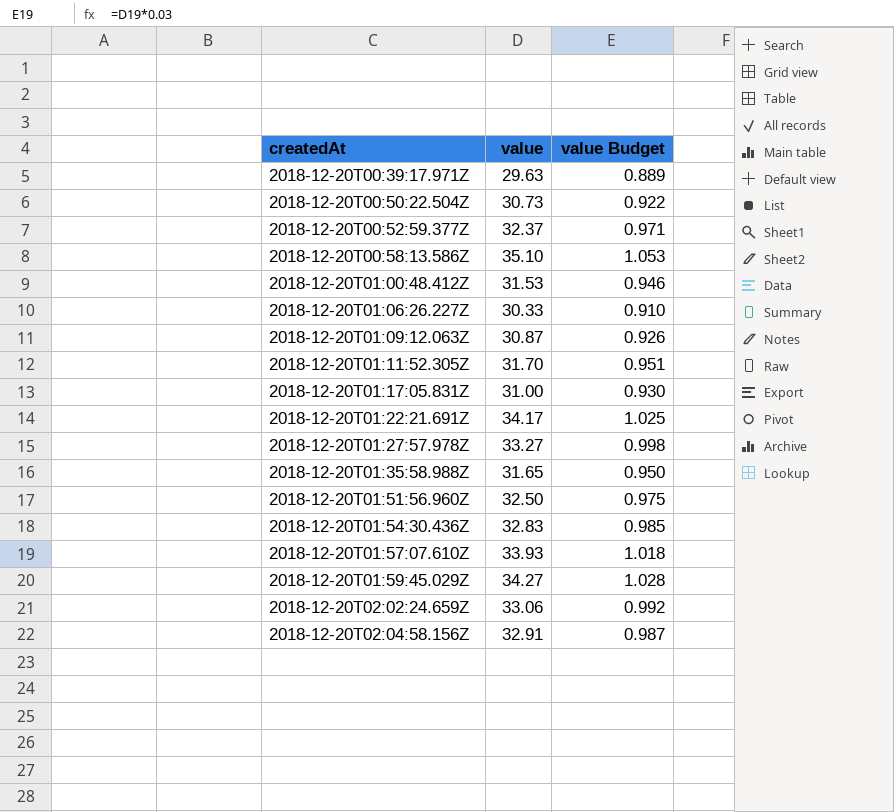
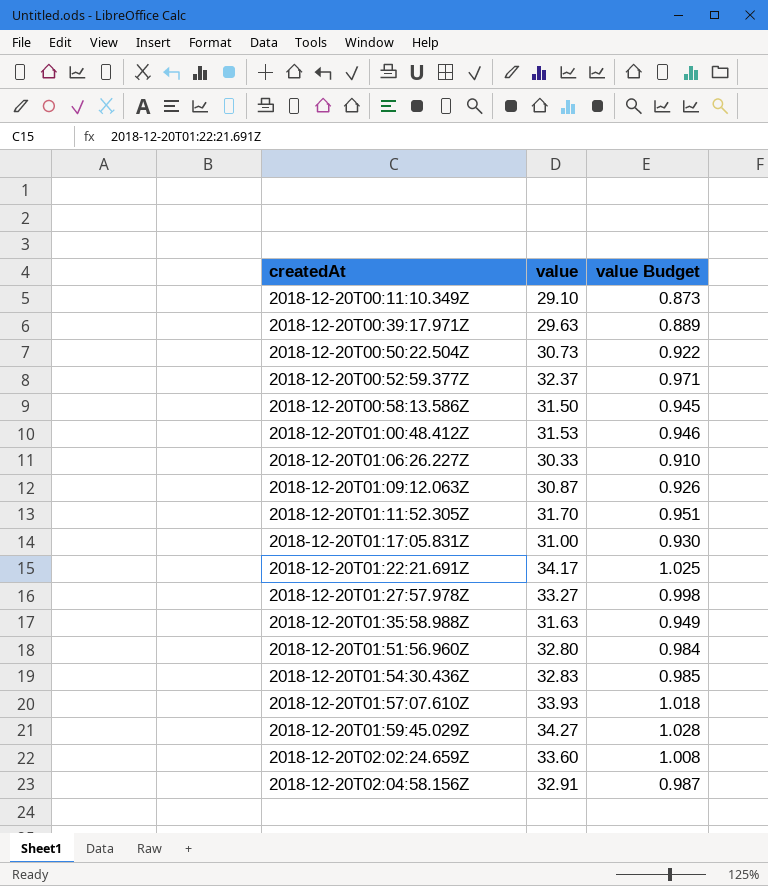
row 2018-12-20T00:11:10.349Z: none -> 29.10 | 0.873
2018-12-20T00:58:13.586Z | value: 35.10 -> 31.50
2018-12-20T00:58:13.586Z | value Budget: 1.053 -> 0.945
2018-12-20T01:35:58.988Z | value: 31.65 -> 31.63
2018-12-20T01:35:58.988Z | value Budget: 0.950 -> 0.949
2018-12-20T01:51:56.960Z | value: 32.50 -> 32.80
2018-12-20T01:51:56.960Z | value Budget: 0.975 -> 0.984
2018-12-20T02:02:24.659Z | value: 33.06 -> 33.60
2018-12-20T02:02:24.659Z | value Budget: 0.992 -> 1.008

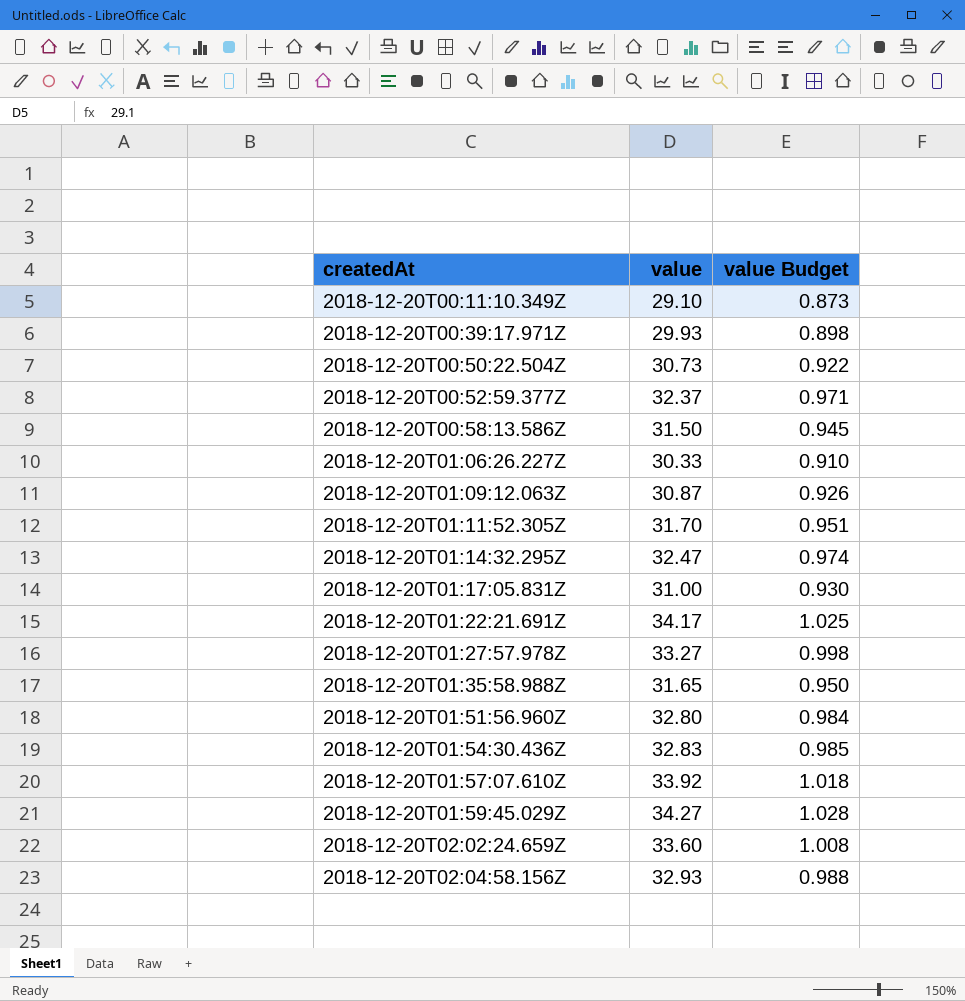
row 2018-12-20T01:00:48.412Z: 31.53 | 0.946 -> none
2018-12-20T00:39:17.971Z | value: 29.63 -> 29.93
2018-12-20T00:39:17.971Z | value Budget: 0.889 -> 0.898
row 2018-12-20T01:14:32.295Z: none -> 32.47 | 0.974
2018-12-20T01:35:58.988Z | value: 31.63 -> 31.65
2018-12-20T01:35:58.988Z | value Budget: 0.949 -> 0.950
2018-12-20T01:57:07.610Z | value: 33.93 -> 33.92
2018-12-20T02:04:58.156Z | value: 32.91 -> 32.93
2018-12-20T02:04:58.156Z | value Budget: 0.987 -> 0.988

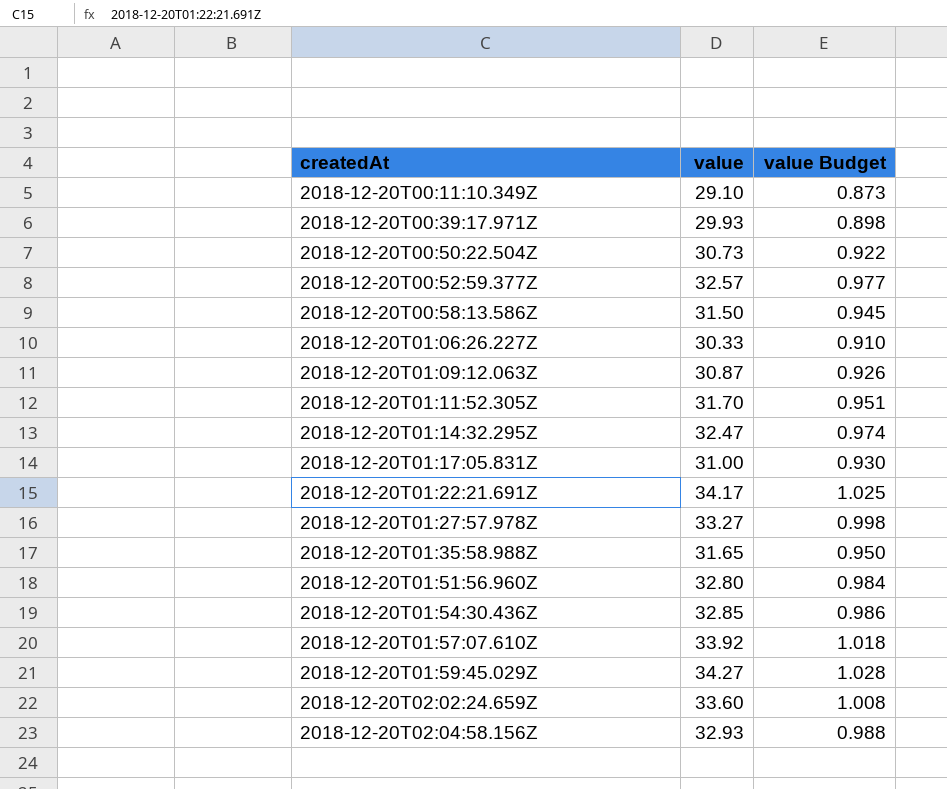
2018-12-20T00:52:59.377Z | value: 32.37 -> 32.57
2018-12-20T00:52:59.377Z | value Budget: 0.971 -> 0.977
2018-12-20T01:54:30.436Z | value: 32.83 -> 32.85
2018-12-20T01:54:30.436Z | value Budget: 0.985 -> 0.986

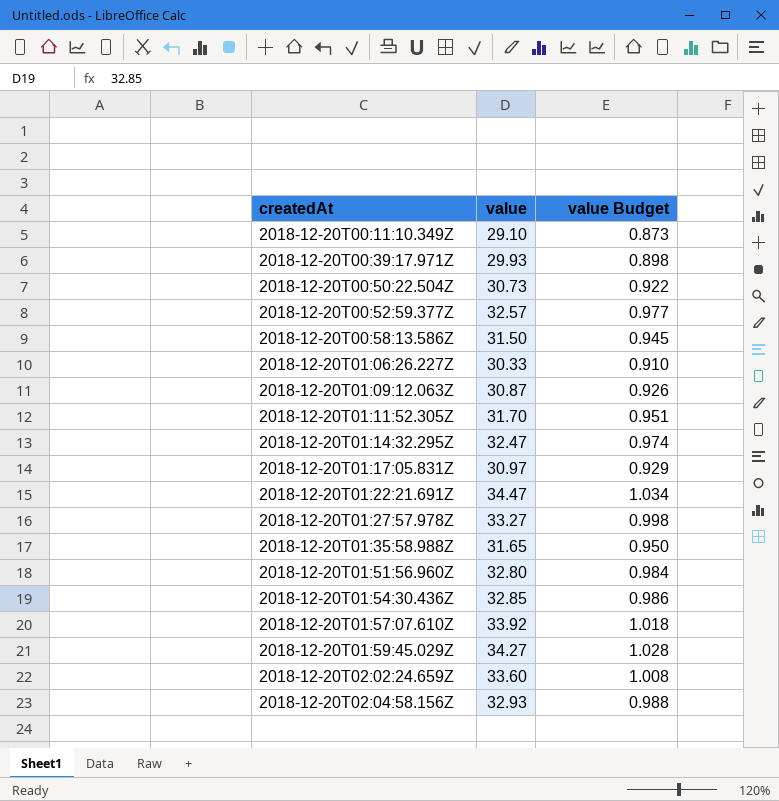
2018-12-20T01:17:05.831Z | value: 31.00 -> 30.97
2018-12-20T01:17:05.831Z | value Budget: 0.930 -> 0.929
2018-12-20T01:22:21.691Z | value: 34.17 -> 34.47
2018-12-20T01:22:21.691Z | value Budget: 1.025 -> 1.034

